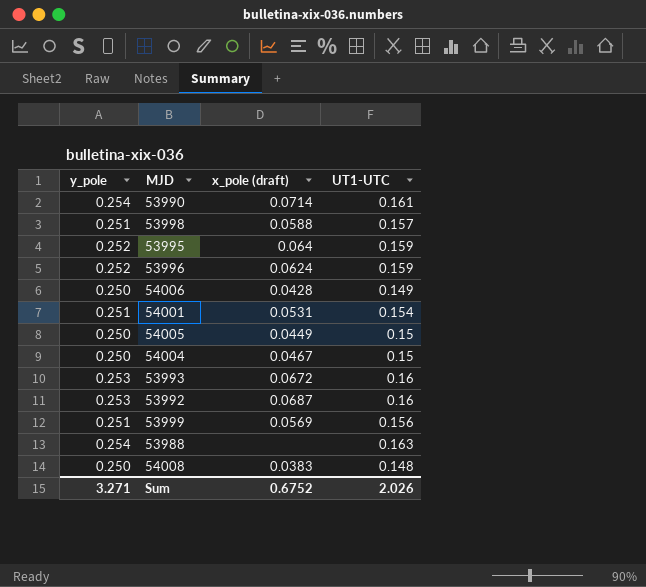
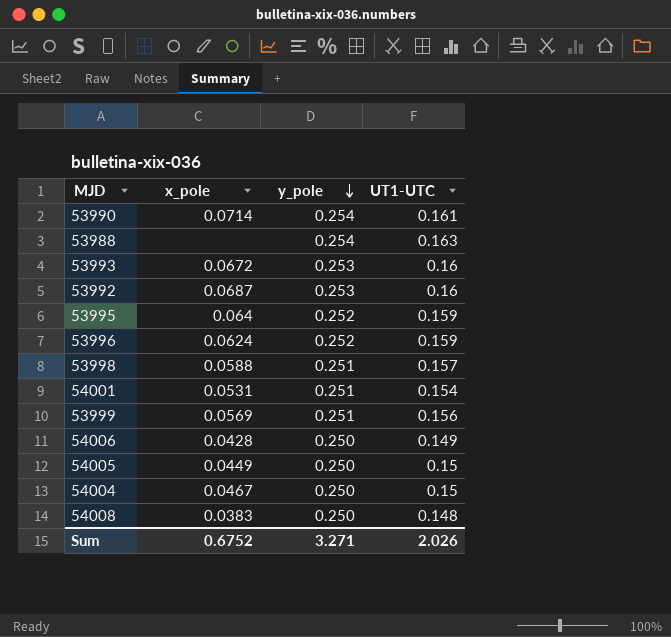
row order: none -> y_pole descending
column name: x_pole (draft) -> x_pole
column y_pole | position: 1 -> 3

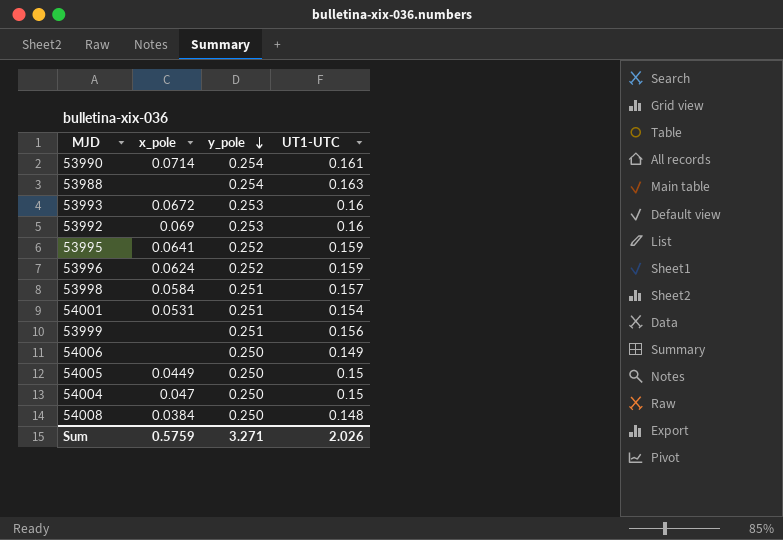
53992 | x_pole: 0.0687 -> 0.069
53995 | x_pole: 0.064 -> 0.0641
53998 | x_pole: 0.0588 -> 0.0584
53999 | x_pole: 0.0569 -> none
54006 | x_pole: 0.0428 -> none
54004 | x_pole: 0.0467 -> 0.047
54008 | x_pole: 0.0383 -> 0.0384
Sum | x_pole: 0.6752 -> 0.5759

